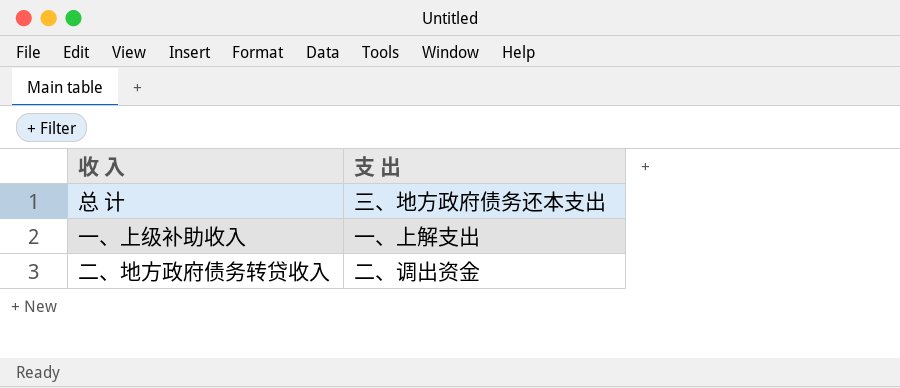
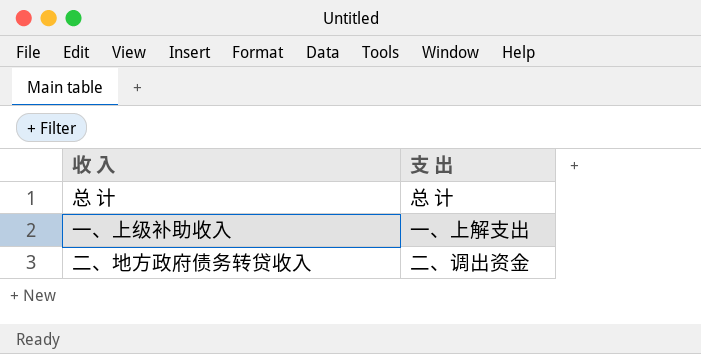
总 计 | 支 出: 三、地方政府债务还本支出 -> 总 计

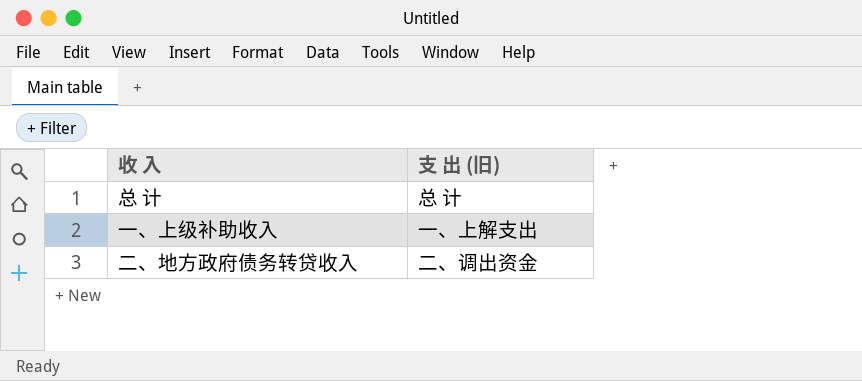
column name: 支 出 -> 支 出 (旧)

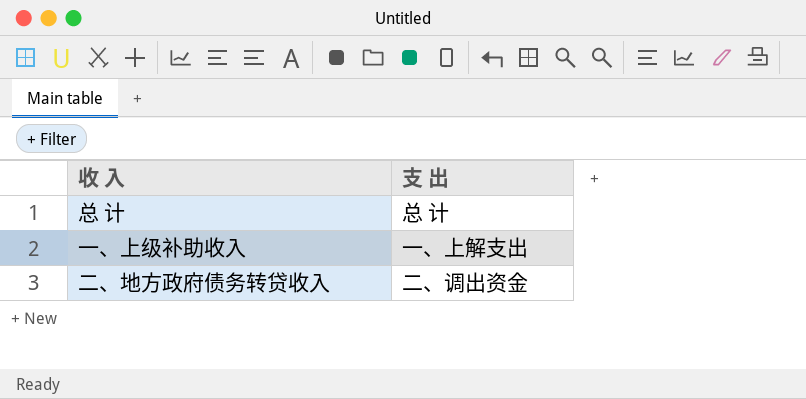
column name: 支 出 (旧) -> 支 出

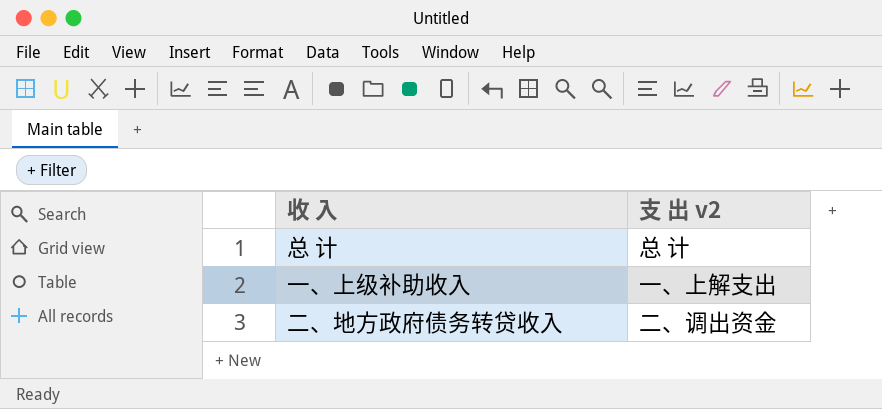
column name: 支 出 -> 支 出 v2

